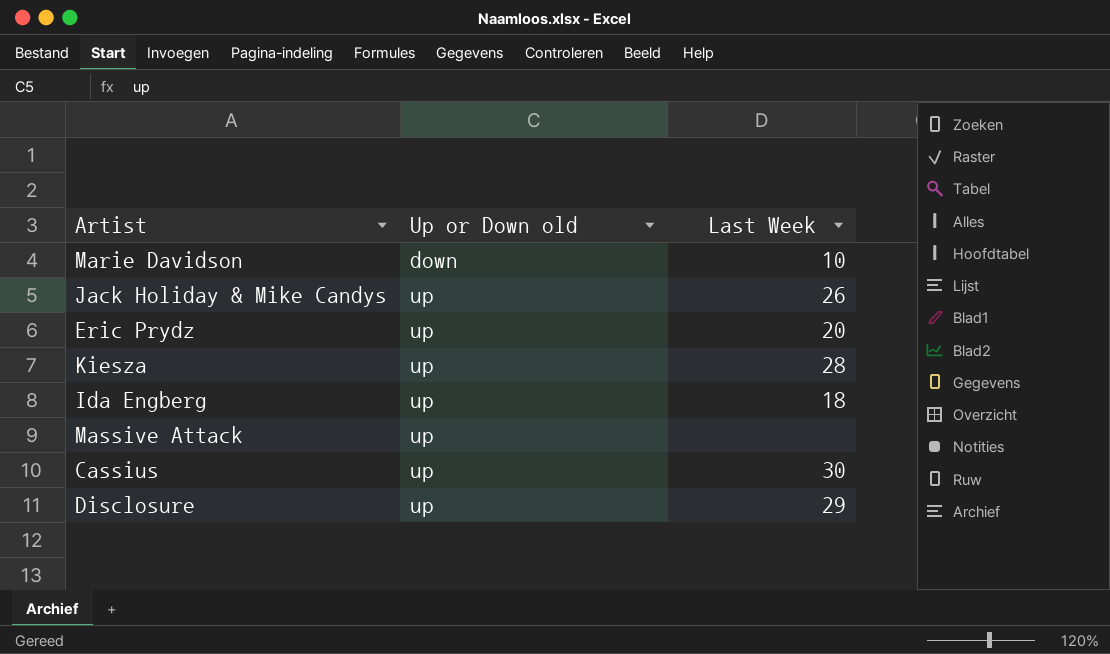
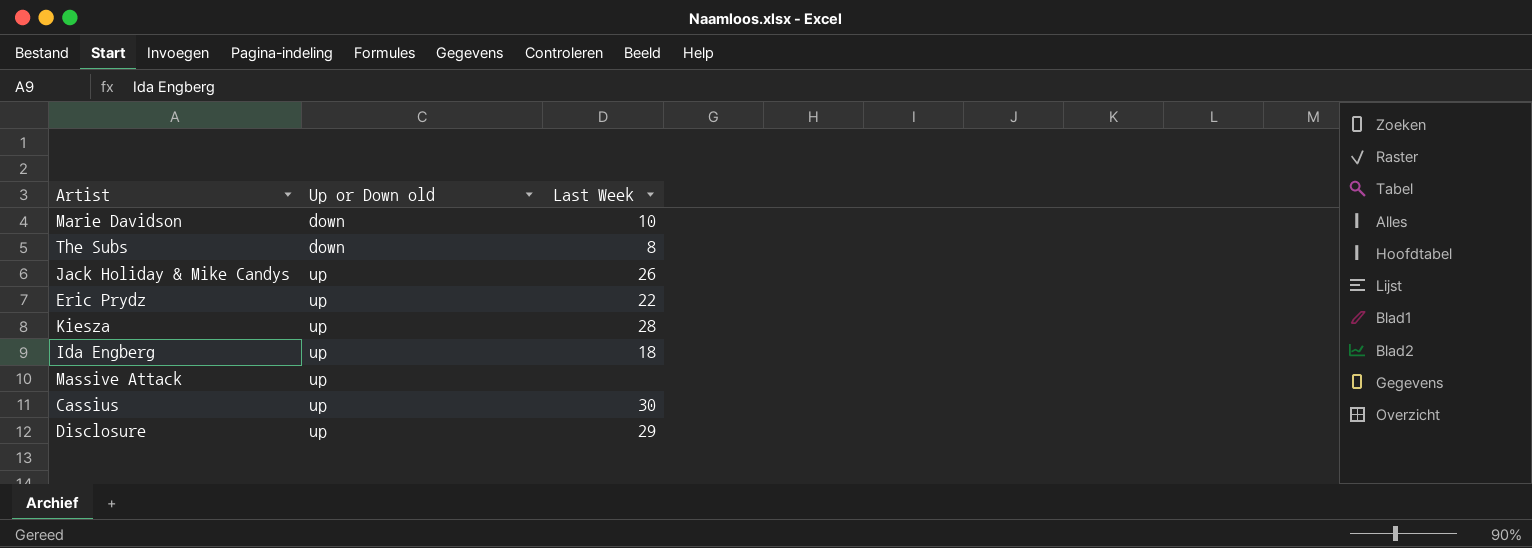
row The Subs: none -> down | 8
Eric Prydz | Last Week: 20 -> 22

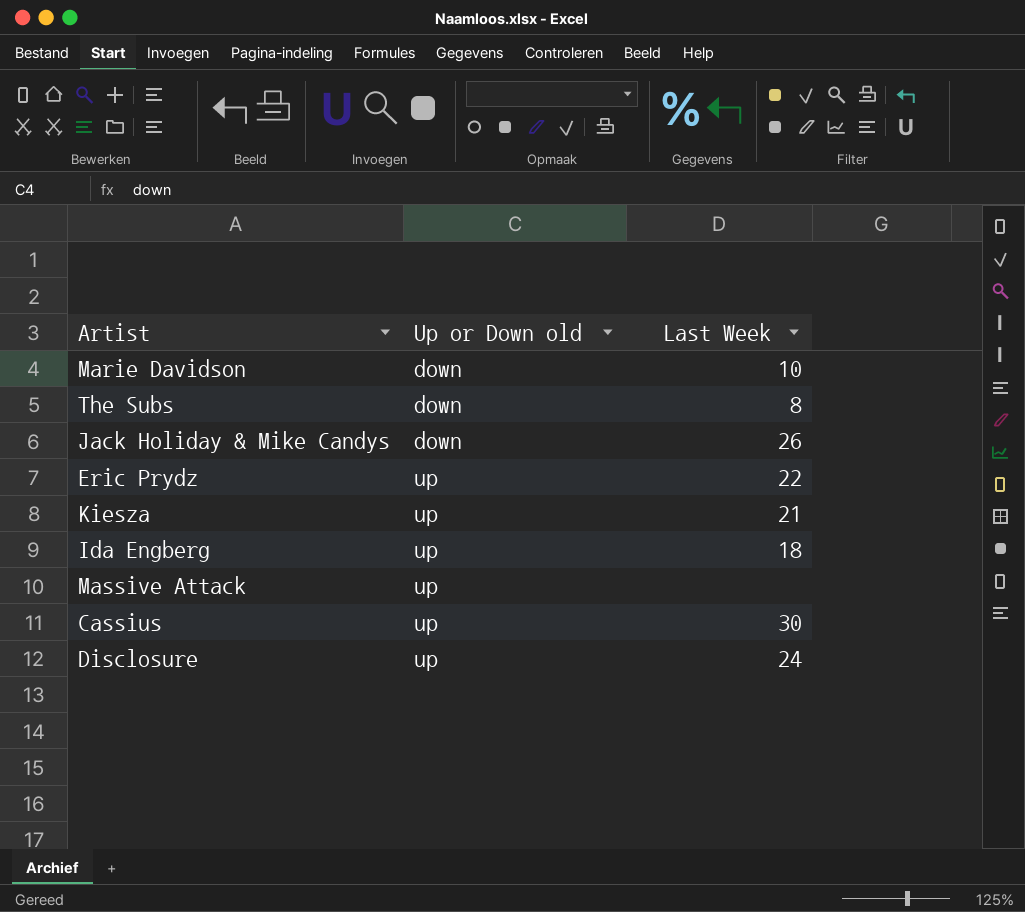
Jack Holiday & Mike Candys | Up or Down old: up -> down
Kiesza | Last Week: 28 -> 21
Disclosure | Last Week: 29 -> 24

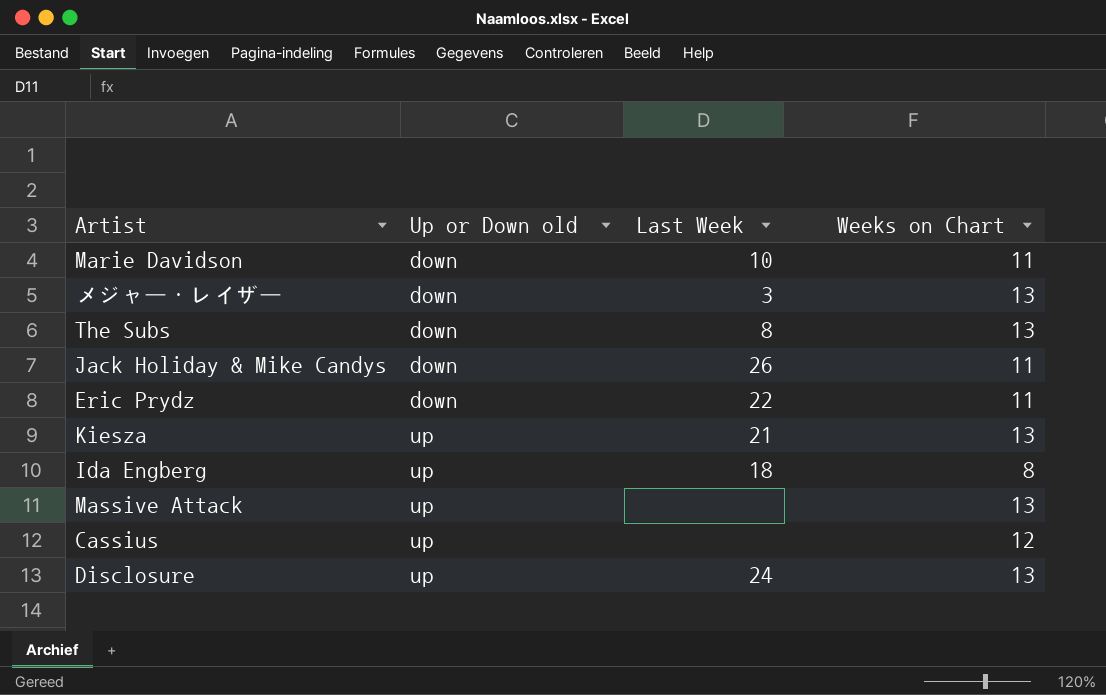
column Weeks on Chart | position: none -> 4
row メジャー・レイザー: none -> down | 3 | 13
Eric Prydz | Up or Down old: up -> down
Cassius | Last Week: 30 -> none

